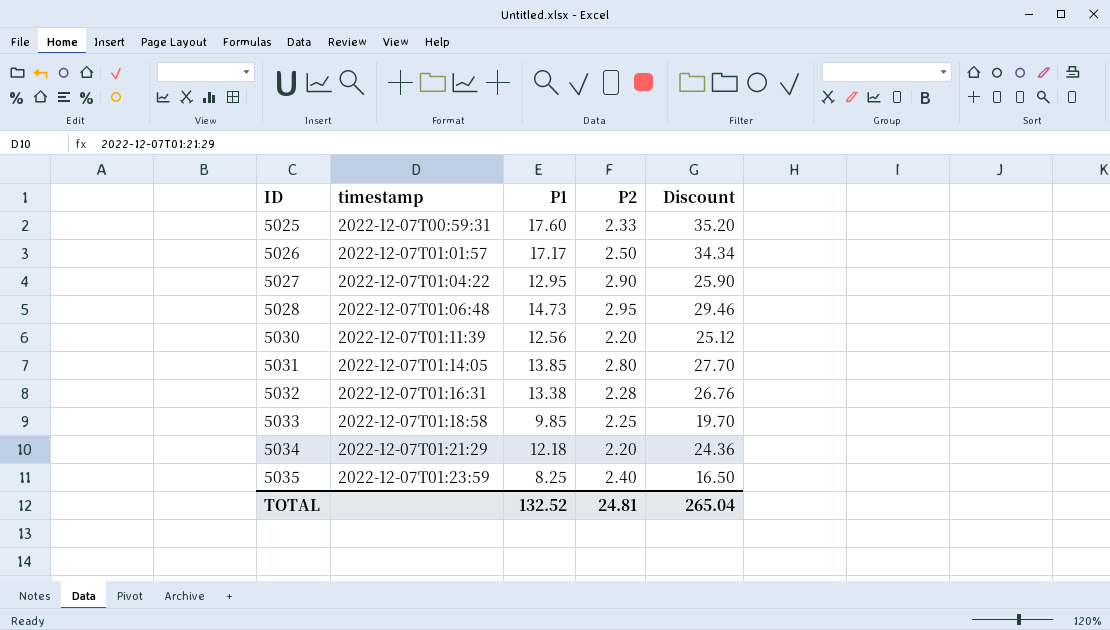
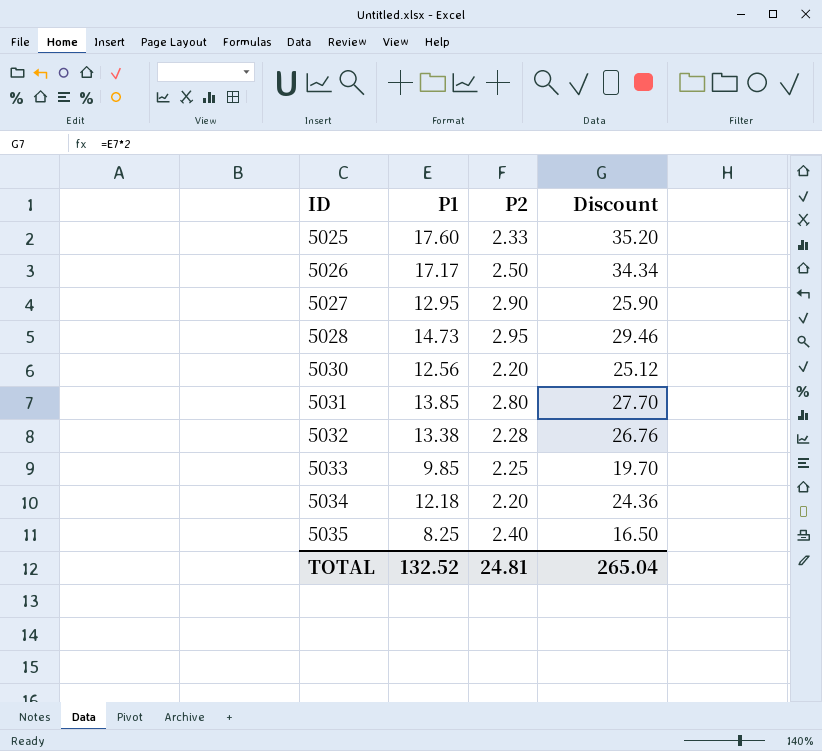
column timestamp | position: 2 -> none

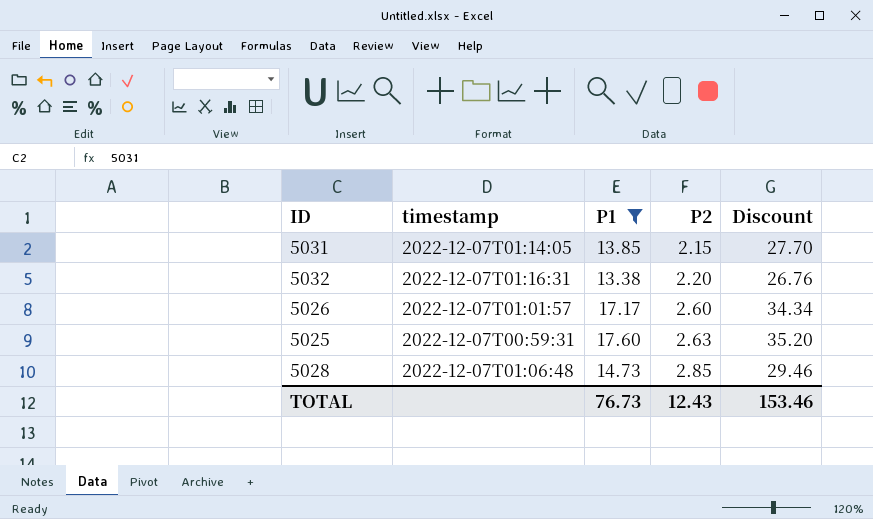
filter: none -> P1 >= 13.38
row order: ID ascending -> P2 ascending
column timestamp | position: none -> 2
5031 | P2: 2.80 -> 2.15
5032 | P2: 2.28 -> 2.20
5026 | P2: 2.50 -> 2.60
5025 | P2: 2.33 -> 2.63
5028 | P2: 2.95 -> 2.85
TOTAL | P1: 132.52 -> 76.73
TOTAL | P2: 24.81 -> 12.43
TOTAL | Discount: 265.04 -> 153.46

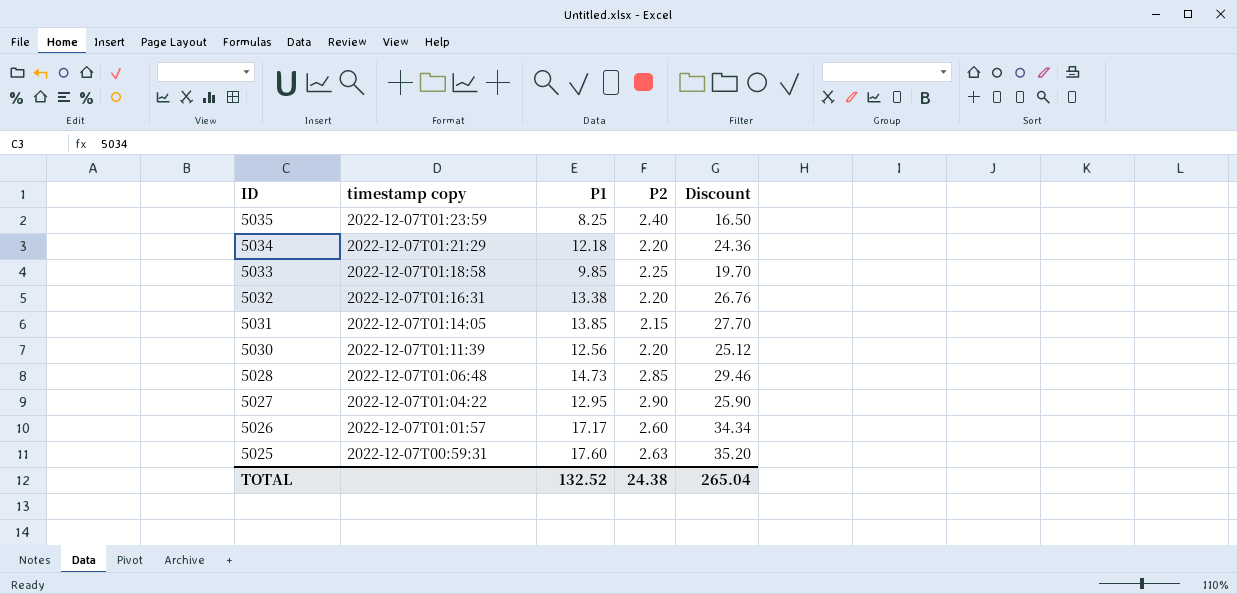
filter: P1 >= 13.38 -> none
row order: P2 ascending -> ID descending
column name: timestamp -> timestamp copy
TOTAL | P1: 76.73 -> 132.52
TOTAL | P2: 12.43 -> 24.38
TOTAL | Discount: 153.46 -> 265.04

